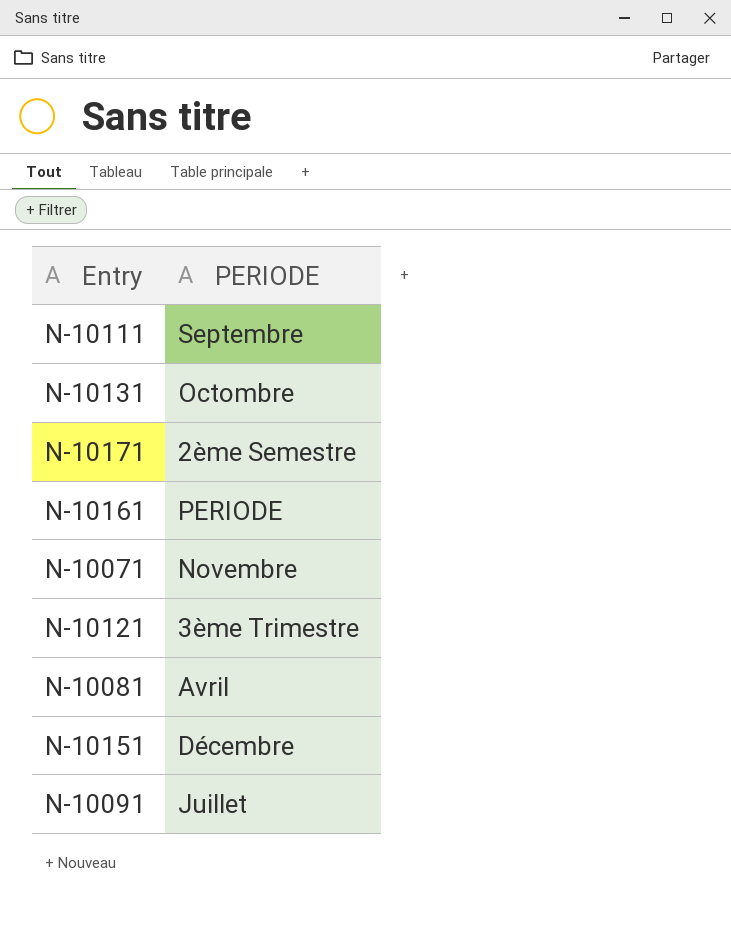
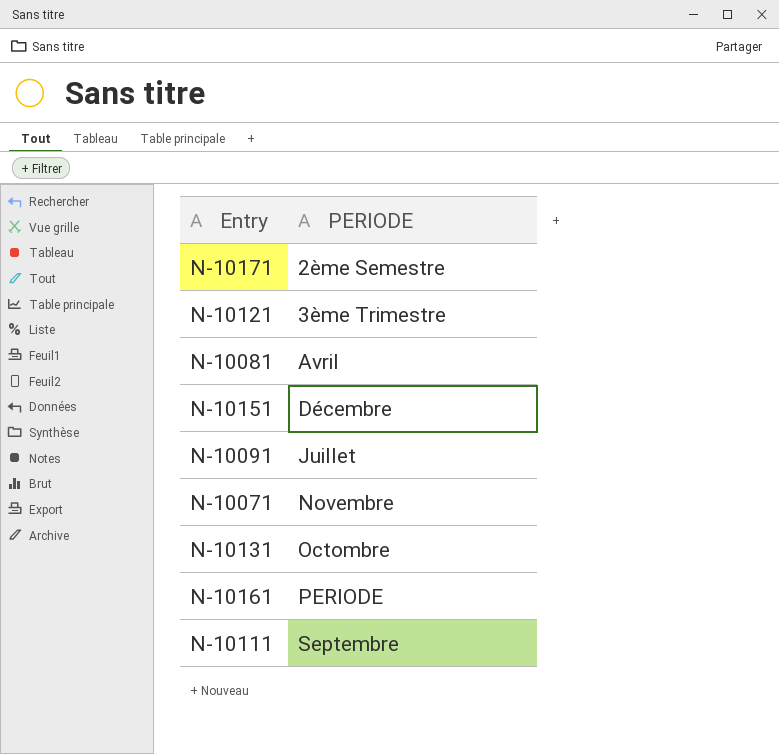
row order: none -> PERIODE ascending

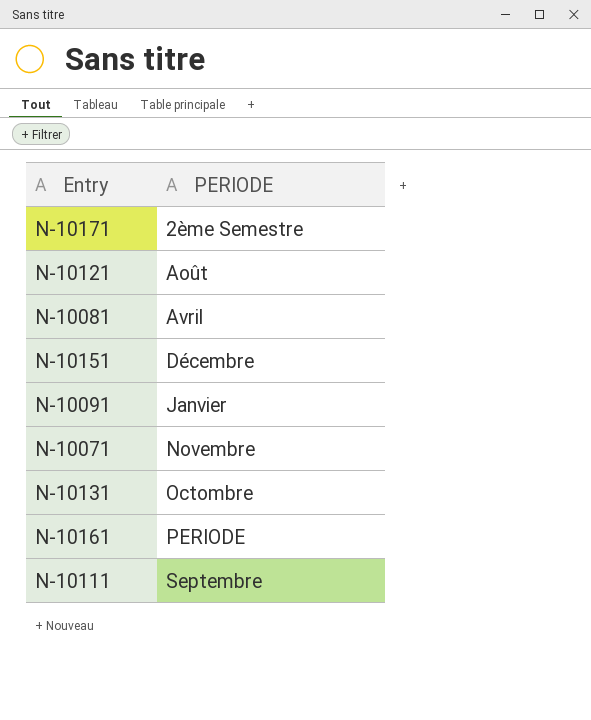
N-10121 | PERIODE: 3ème Trimestre -> Août
N-10091 | PERIODE: Juillet -> Janvier

